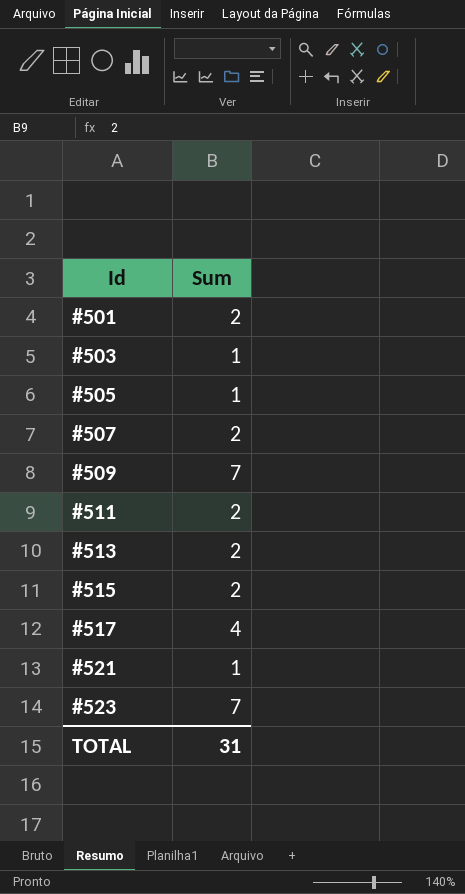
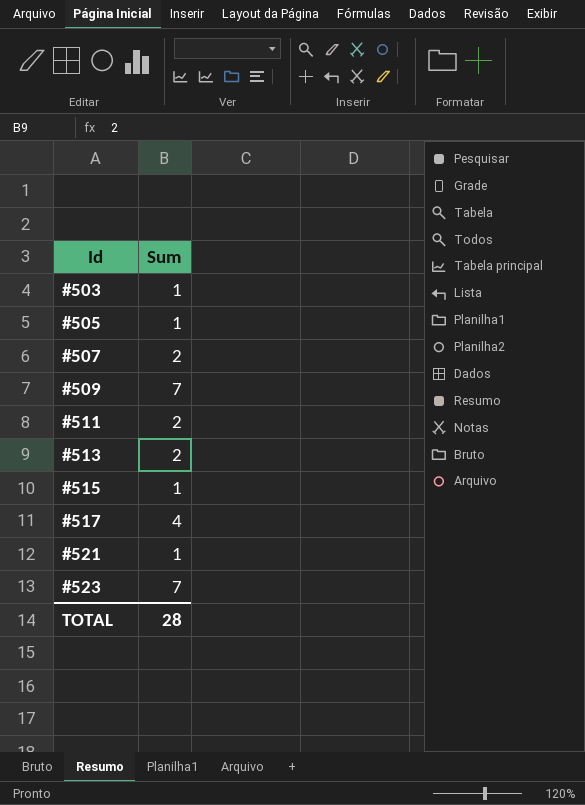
row #501: 2 -> none
#515 | Sum: 2 -> 1
TOTAL | Sum: 31 -> 28

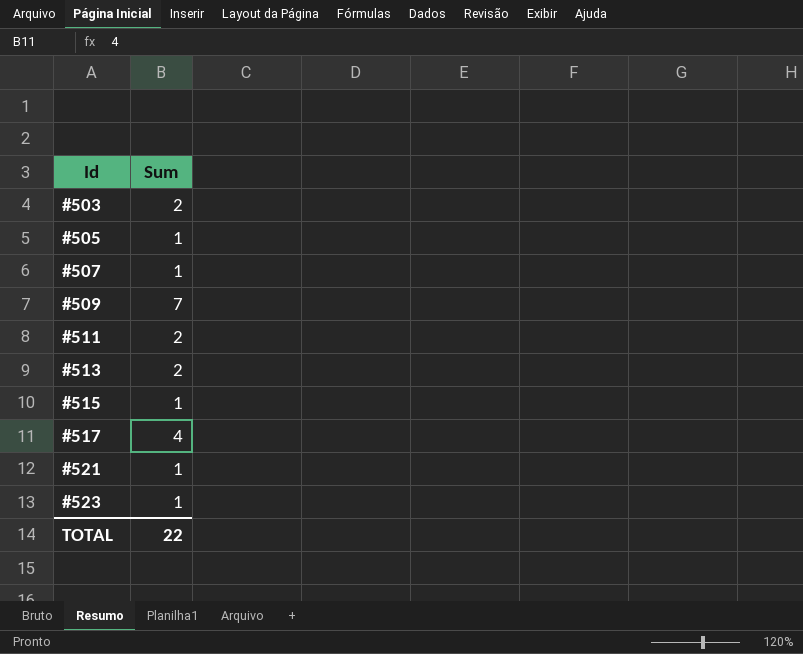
#503 | Sum: 1 -> 2
#507 | Sum: 2 -> 1
#523 | Sum: 7 -> 1
TOTAL | Sum: 28 -> 22

